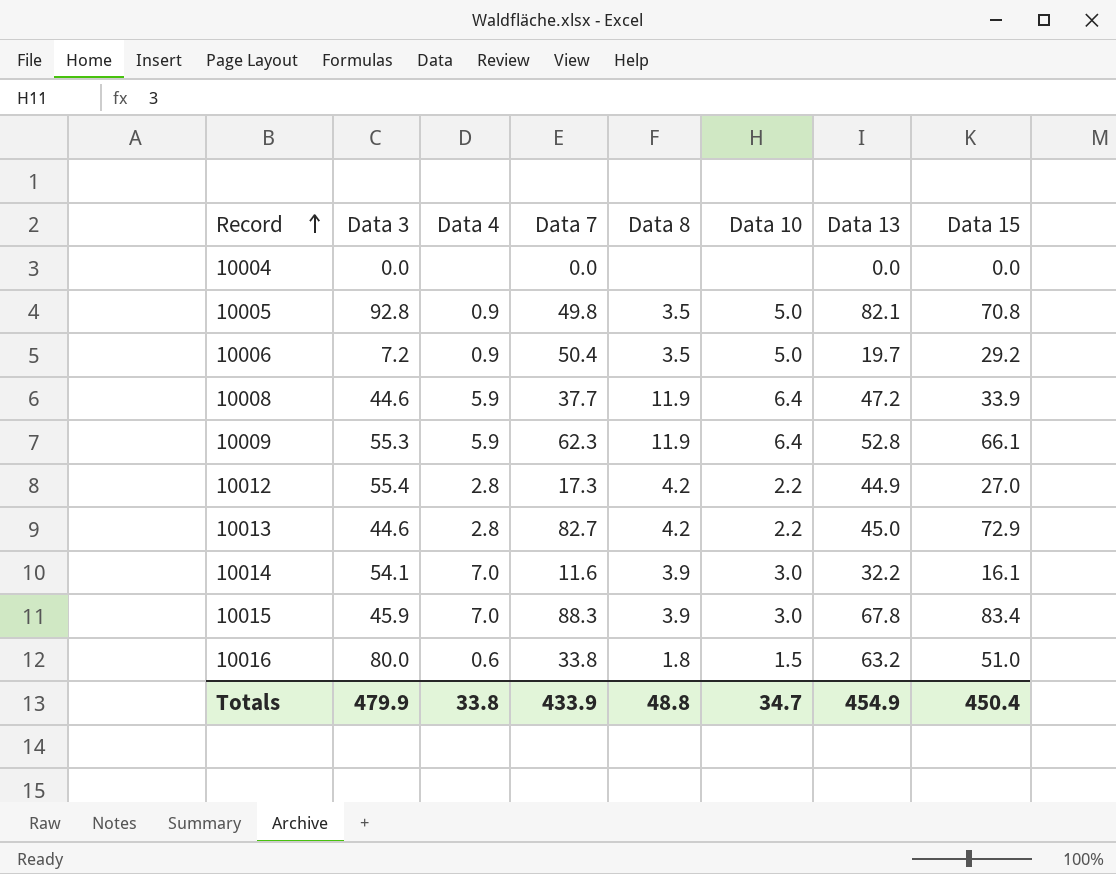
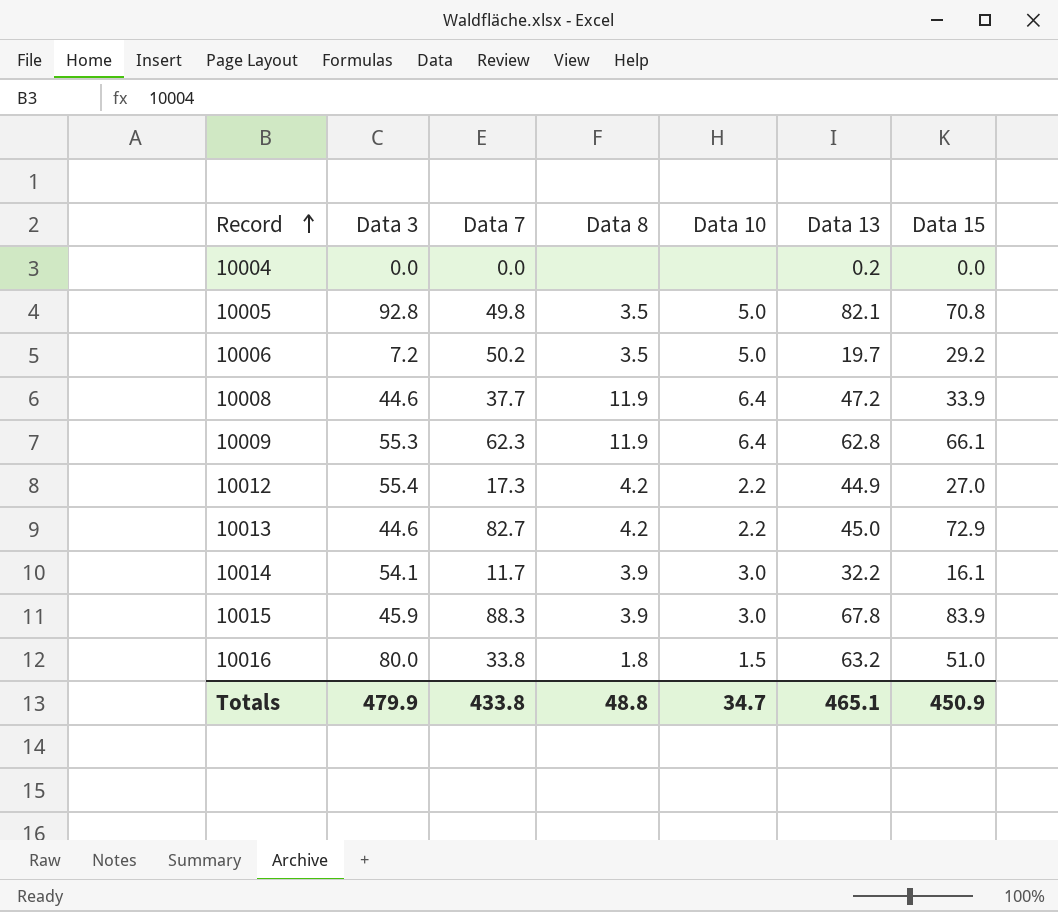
column Data 4 | position: 3 -> none
10004 | Data 13: 0.0 -> 0.2
10006 | Data 7: 50.4 -> 50.2
10009 | Data 13: 52.8 -> 62.8
10014 | Data 7: 11.6 -> 11.7
10015 | Data 15: 83.4 -> 83.9
Totals | Data 7: 433.9 -> 433.8
Totals | Data 13: 454.9 -> 465.1
Totals | Data 15: 450.4 -> 450.9

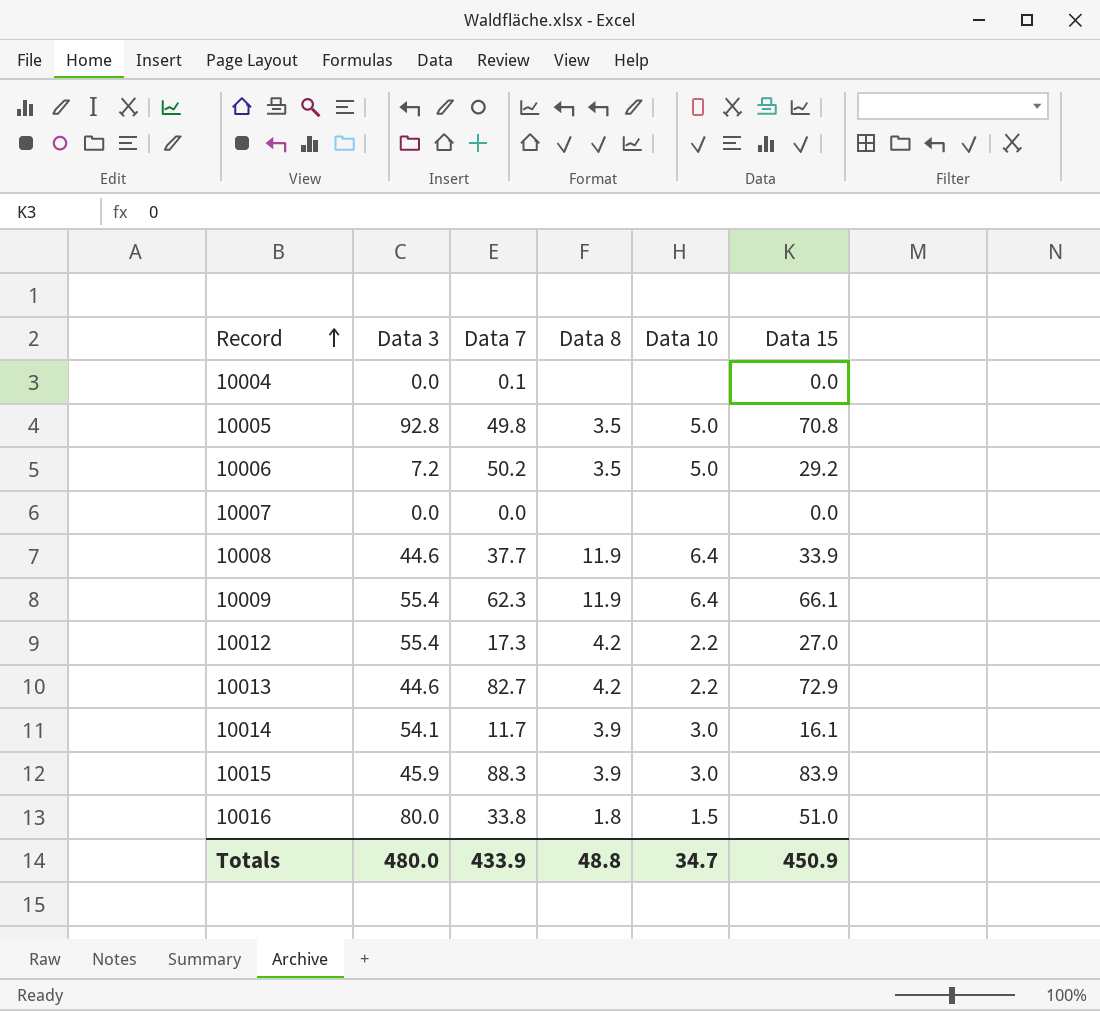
column Data 13 | position: 6 -> none
10004 | Data 7: 0.0 -> 0.1
row 10007: none -> 0.0 | 0.0 | none | none | 0.0
10009 | Data 3: 55.3 -> 55.4
Totals | Data 3: 479.9 -> 480.0
Totals | Data 7: 433.8 -> 433.9

